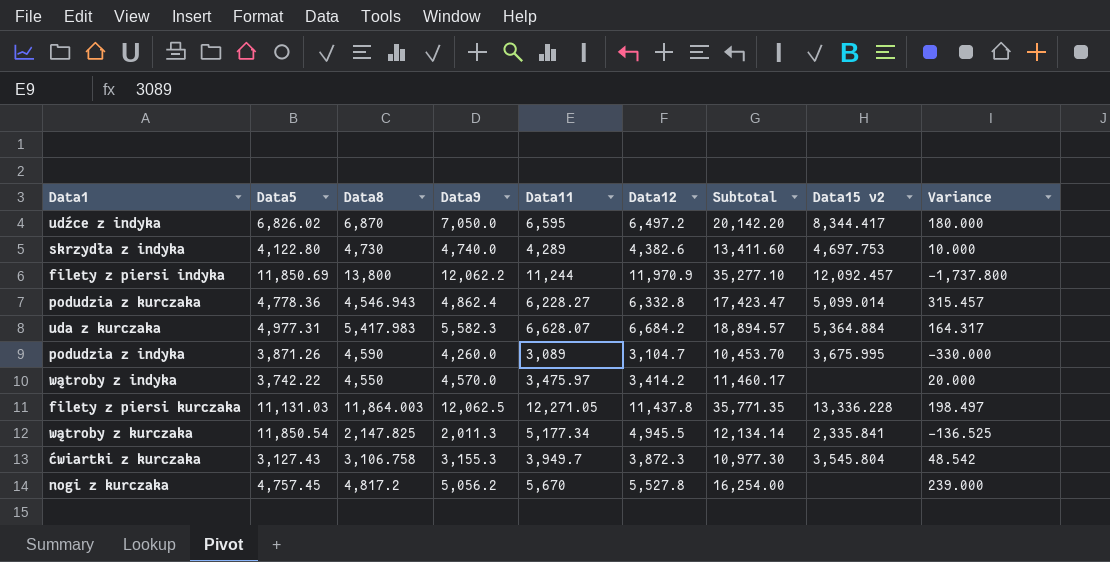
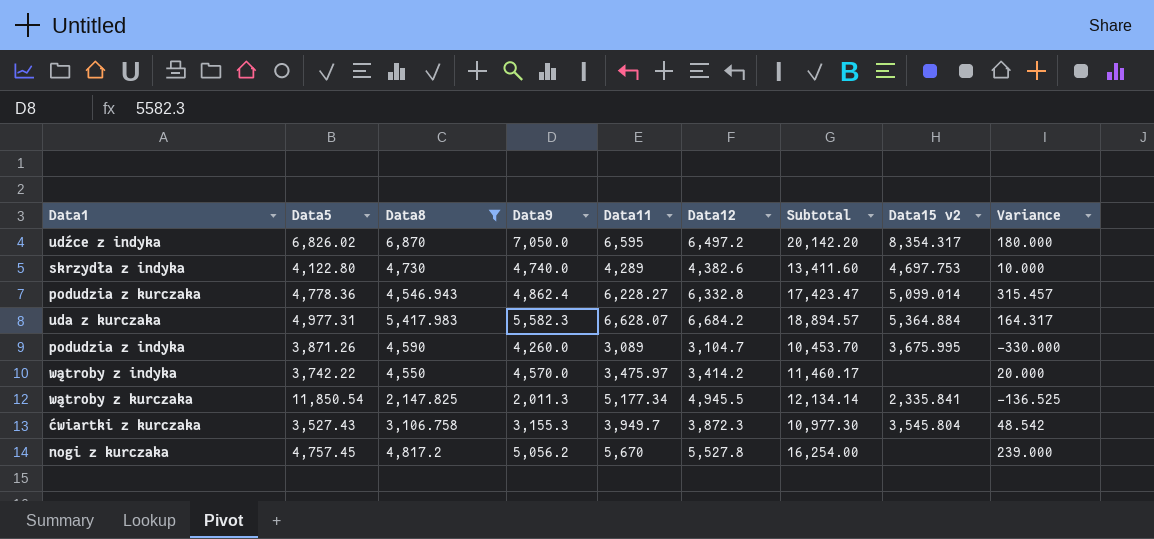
filter: none -> Data8 <= 6,870
udźce z indyka | Data15 v2: 8,344.417 -> 8,354.317
ćwiartki z kurczaka | Data5: 3,127.43 -> 3,527.43

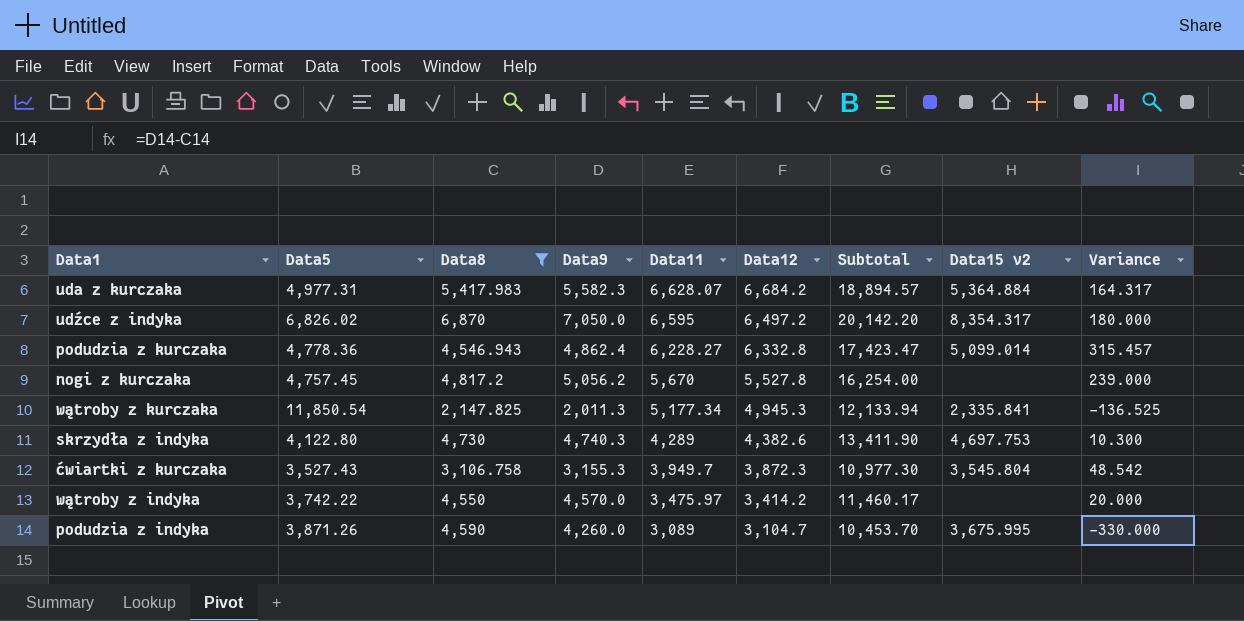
row order: none -> Data11 descending
wątroby z kurczaka | Data12: 4,945.5 -> 4,945.3
wątroby z kurczaka | Subtotal: 12,134.14 -> 12,133.94
skrzydła z indyka | Data9: 4,740.0 -> 4,740.3
skrzydła z indyka | Subtotal: 13,411.60 -> 13,411.90
skrzydła z indyka | Variance: 10.000 -> 10.300

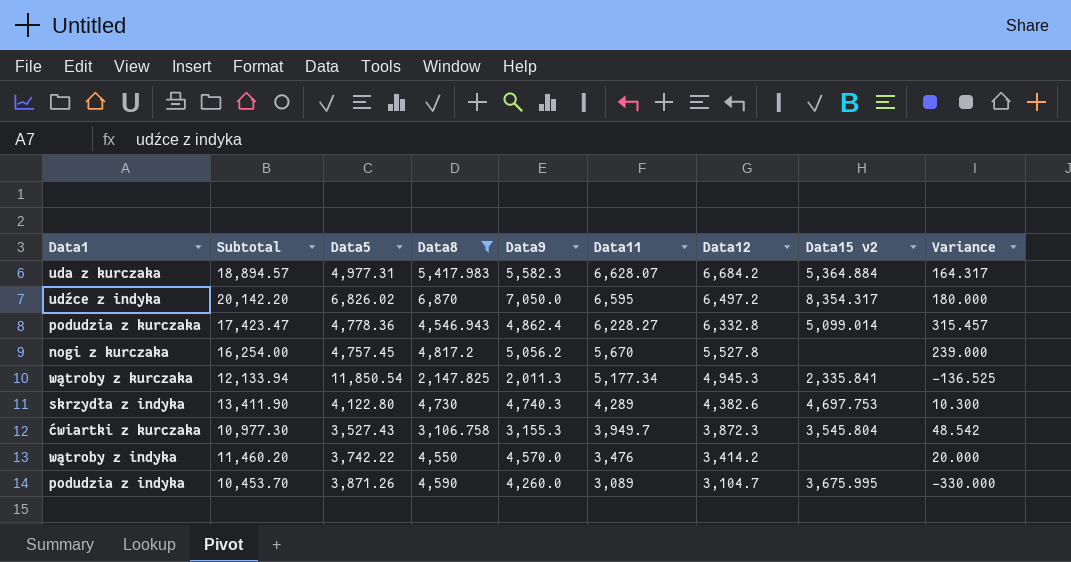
column Subtotal | position: 7 -> 2
wątroby z indyka | Subtotal: 11,460.17 -> 11,460.20
wątroby z indyka | Data11: 3,475.97 -> 3,476

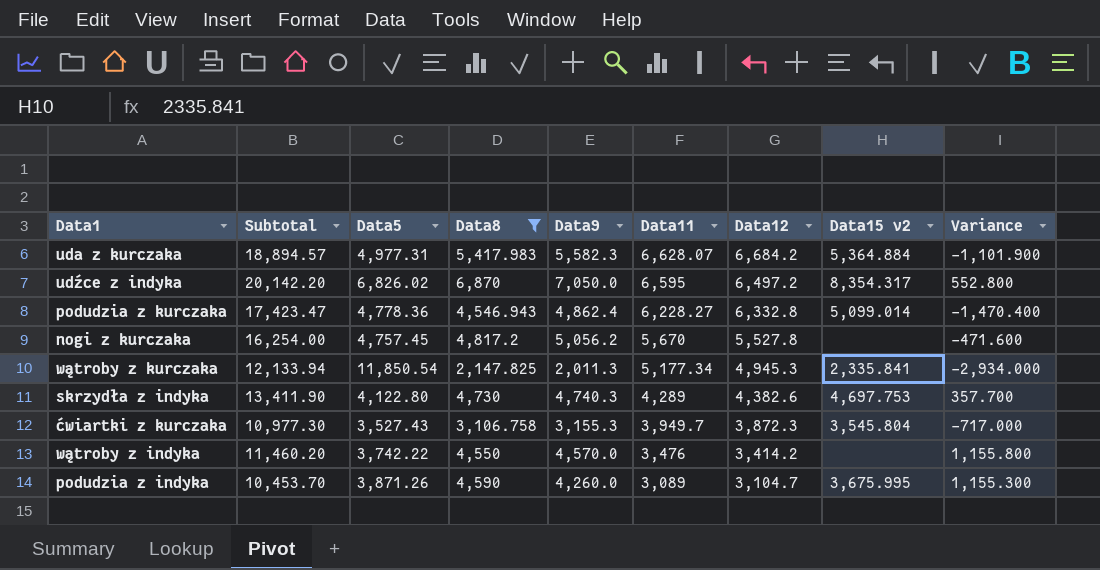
column Variance | formula: [Data9] - [Data8] -> [Data9] - [Data12]

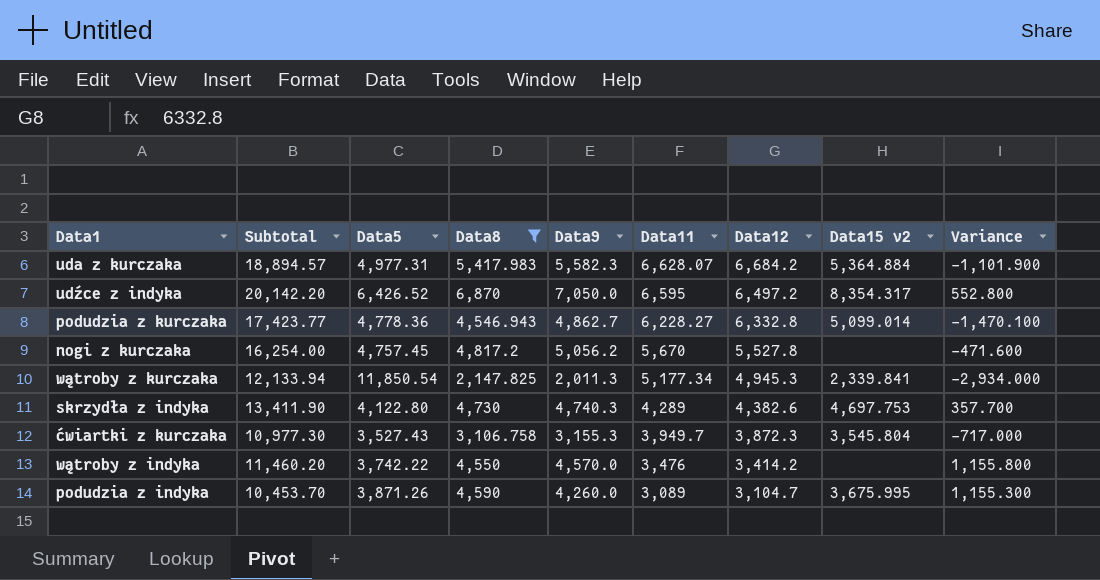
udźce z indyka | Data5: 6,826.02 -> 6,426.52
podudzia z kurczaka | Subtotal: 17,423.47 -> 17,423.77
podudzia z kurczaka | Data9: 4,862.4 -> 4,862.7
podudzia z kurczaka | Variance: -1,470.400 -> -1,470.100
wątroby z kurczaka | Data15 v2: 2,335.841 -> 2,339.841

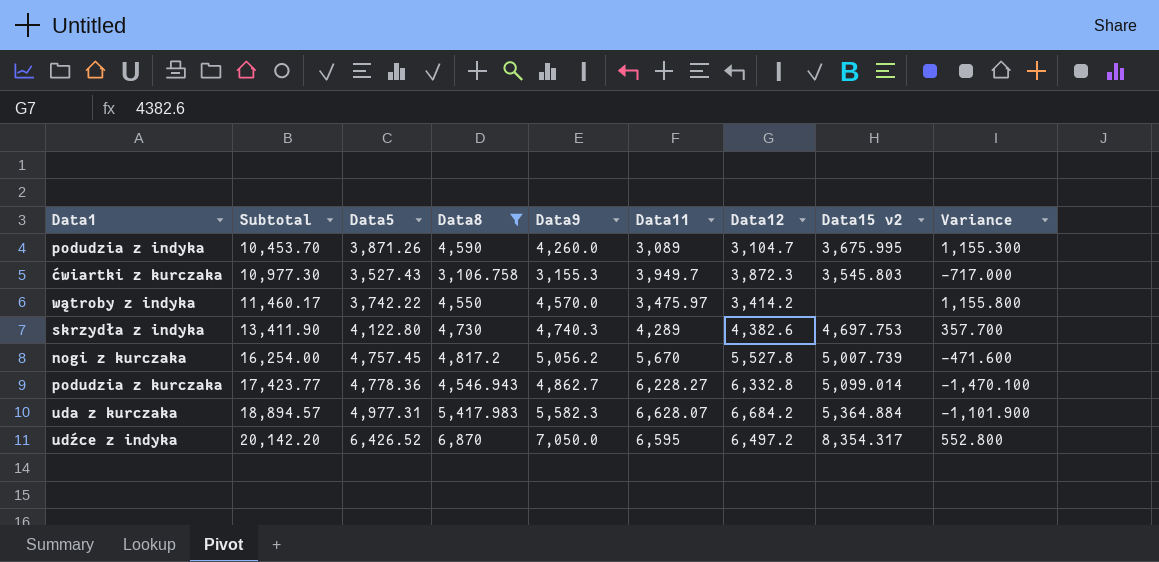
row order: Data11 descending -> Subtotal ascending
row wątroby z kurczaka: 12,133.94 | 11,850.54 | 2,147.825 | 2,011.3 | 5,177.34 | 4,945.3 | 2,339.841 | -2,934.000 -> none
ćwiartki z kurczaka | Data15 v2: 3,545.804 -> 3,545.803
wątroby z indyka | Subtotal: 11,460.20 -> 11,460.17
wątroby z indyka | Data11: 3,476 -> 3,475.97
nogi z kurczaka | Data15 v2: none -> 5,007.739

